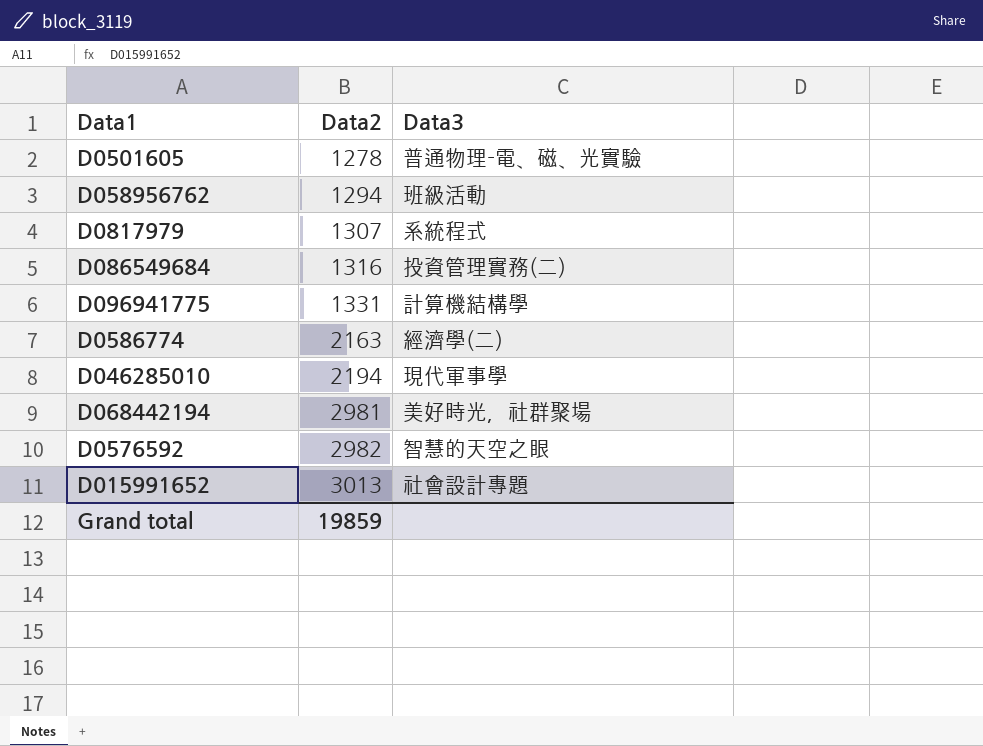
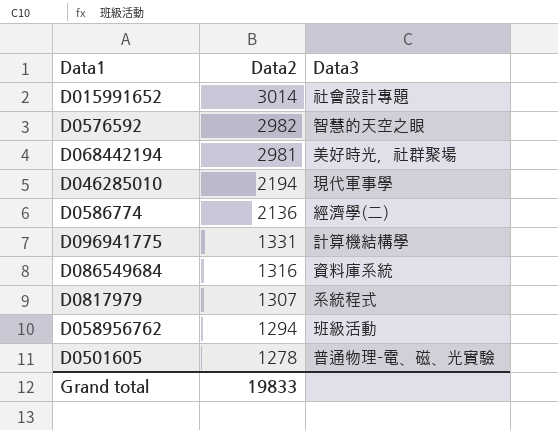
row order: Data2 ascending -> Data2 descending
D015991652 | Data2: 3013 -> 3014
D0586774 | Data2: 2163 -> 2136
D086549684 | Data3: 投資管理實務(二) -> 資料庫系統
Grand total | Data2: 19859 -> 19833

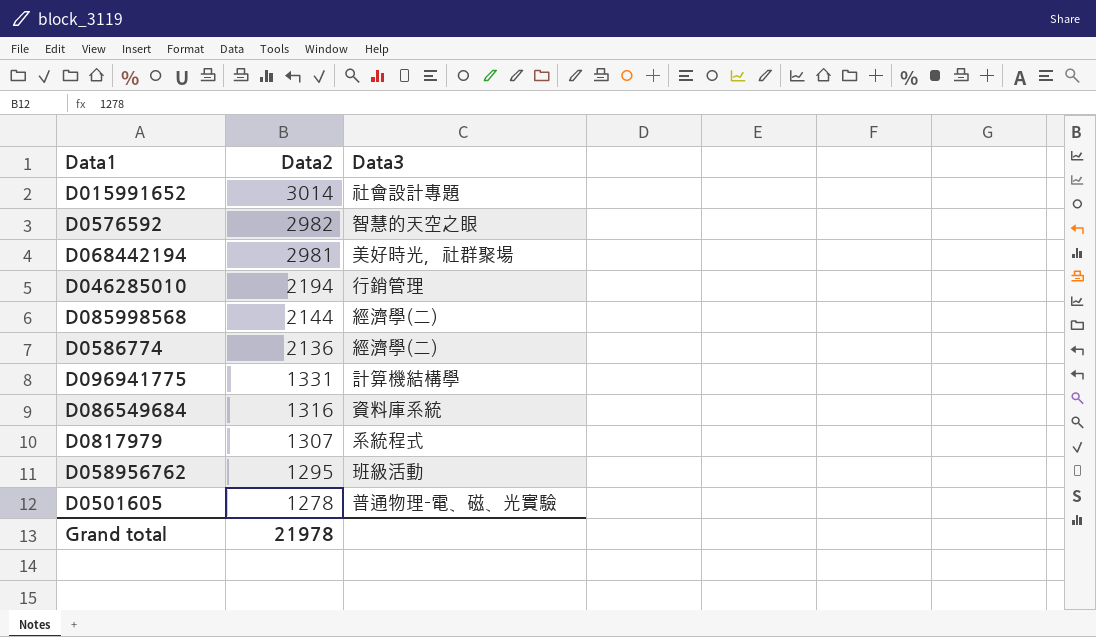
D046285010 | Data3: 現代軍事學 -> 行銷管理
row D085998568: none -> 2144 | 經濟學(二)
D058956762 | Data2: 1294 -> 1295
Grand total | Data2: 19833 -> 21978

